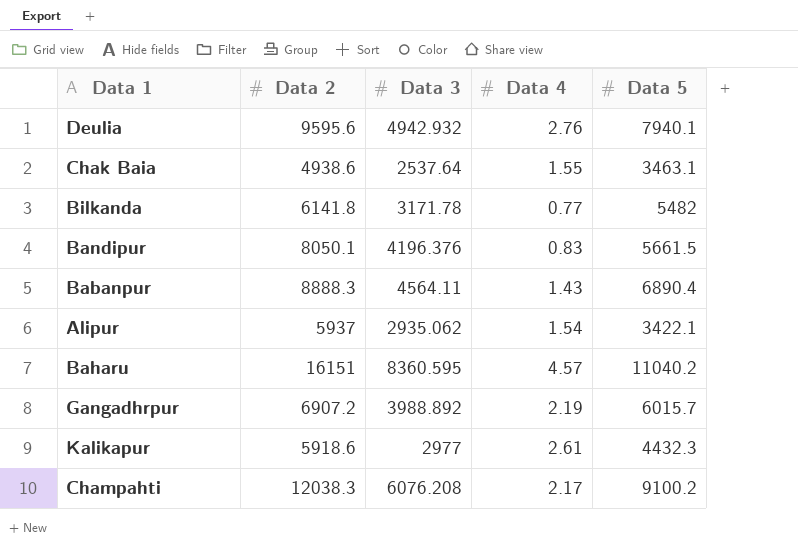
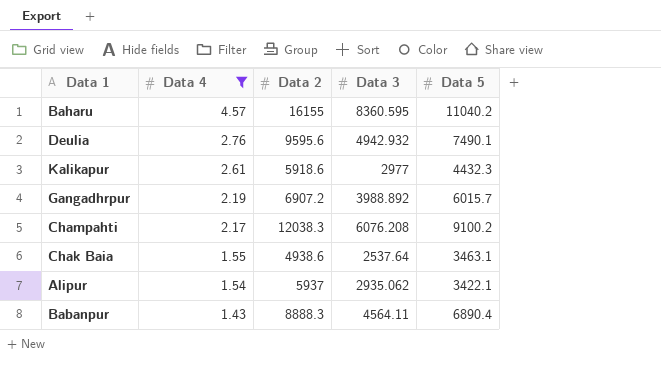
filter: none -> Data 4 >= 1.43
row order: none -> Data 4 descending
column Data 4 | position: 4 -> 2
Baharu | Data 2: 16151 -> 16155
Deulia | Data 5: 7940.1 -> 7490.1

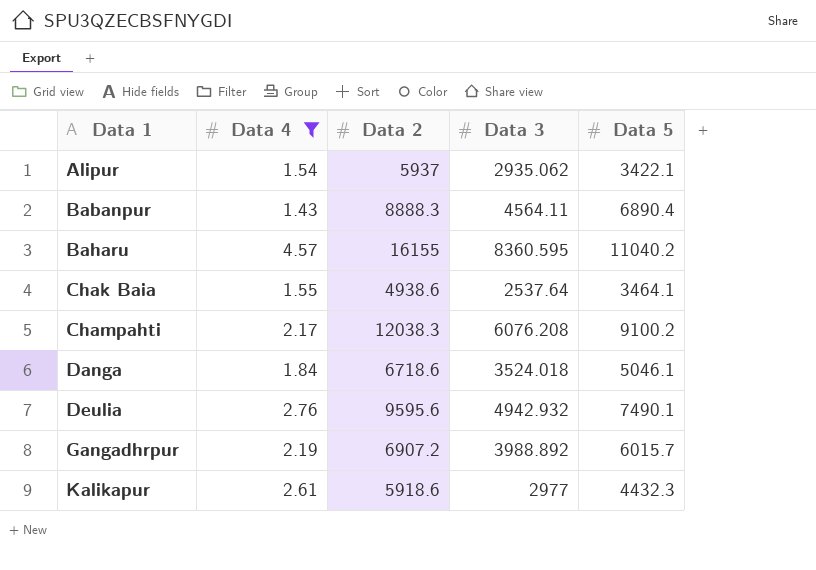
row order: Data 4 descending -> Data 1 ascending
Chak Baia | Data 5: 3463.1 -> 3464.1
row Danga: none -> 1.84 | 6718.6 | 3524.018 | 5046.1

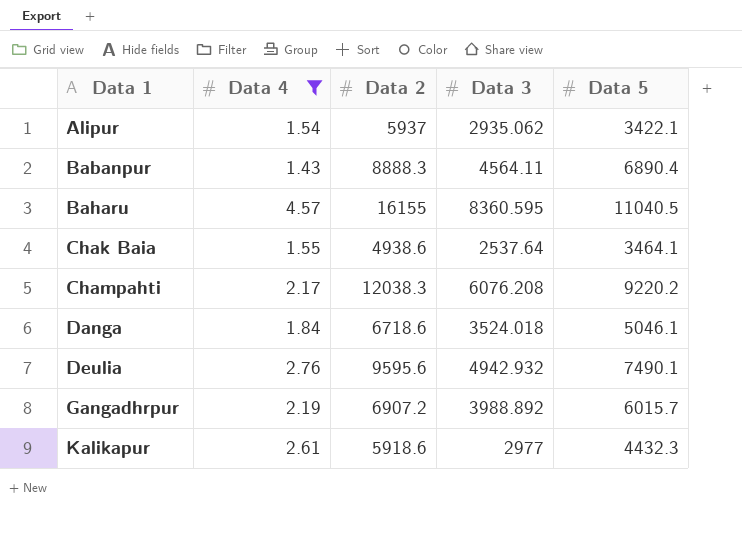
Baharu | Data 5: 11040.2 -> 11040.5
Champahti | Data 5: 9100.2 -> 9220.2

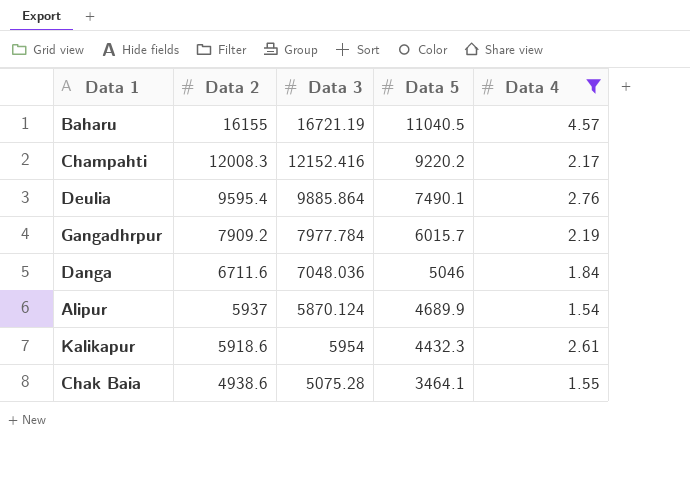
row order: Data 1 ascending -> Data 2 descending
column Data 4 | position: 2 -> 5
row Babanpur: 1.43 | 8888.3 | 4564.11 | 6890.4 -> none
Baharu | Data 3: 8360.595 -> 16721.19
Champahti | Data 2: 12038.3 -> 12008.3
Champahti | Data 3: 6076.208 -> 12152.416
Deulia | Data 2: 9595.6 -> 9595.4
Deulia | Data 3: 4942.932 -> 9885.864
Gangadhrpur | Data 2: 6907.2 -> 7909.2
Gangadhrpur | Data 3: 3988.892 -> 7977.784
Danga | Data 2: 6718.6 -> 6711.6
Danga | Data 3: 3524.018 -> 7048.036
Danga | Data 5: 5046.1 -> 5046
Alipur | Data 3: 2935.062 -> 5870.124
Alipur | Data 5: 3422.1 -> 4689.9
Kalikapur | Data 3: 2977 -> 5954
Chak Baia | Data 3: 2537.64 -> 5075.28

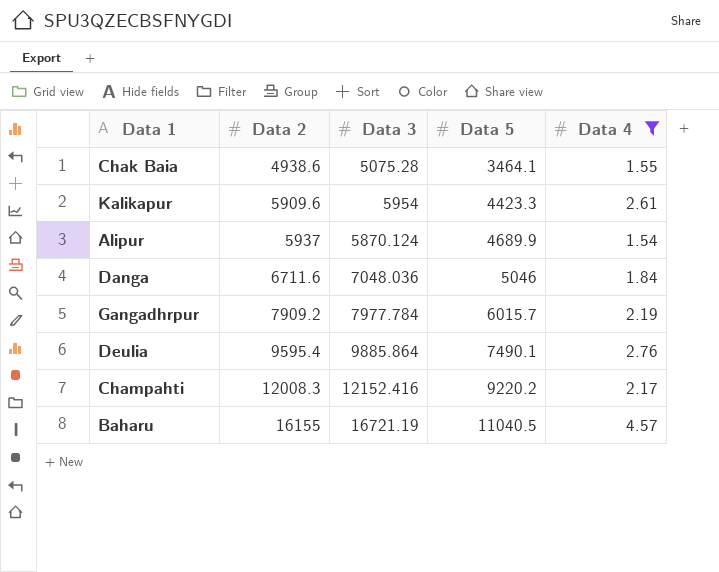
row order: Data 2 descending -> Data 2 ascending
Kalikapur | Data 2: 5918.6 -> 5909.6
Kalikapur | Data 5: 4432.3 -> 4423.3

